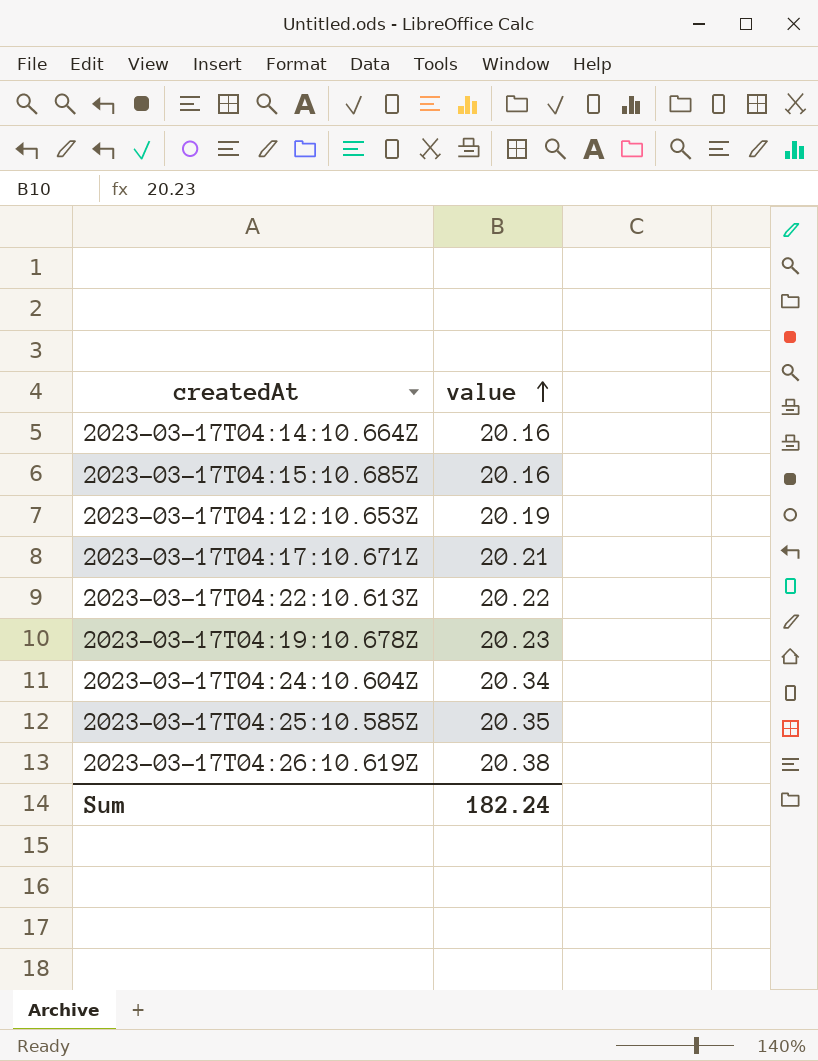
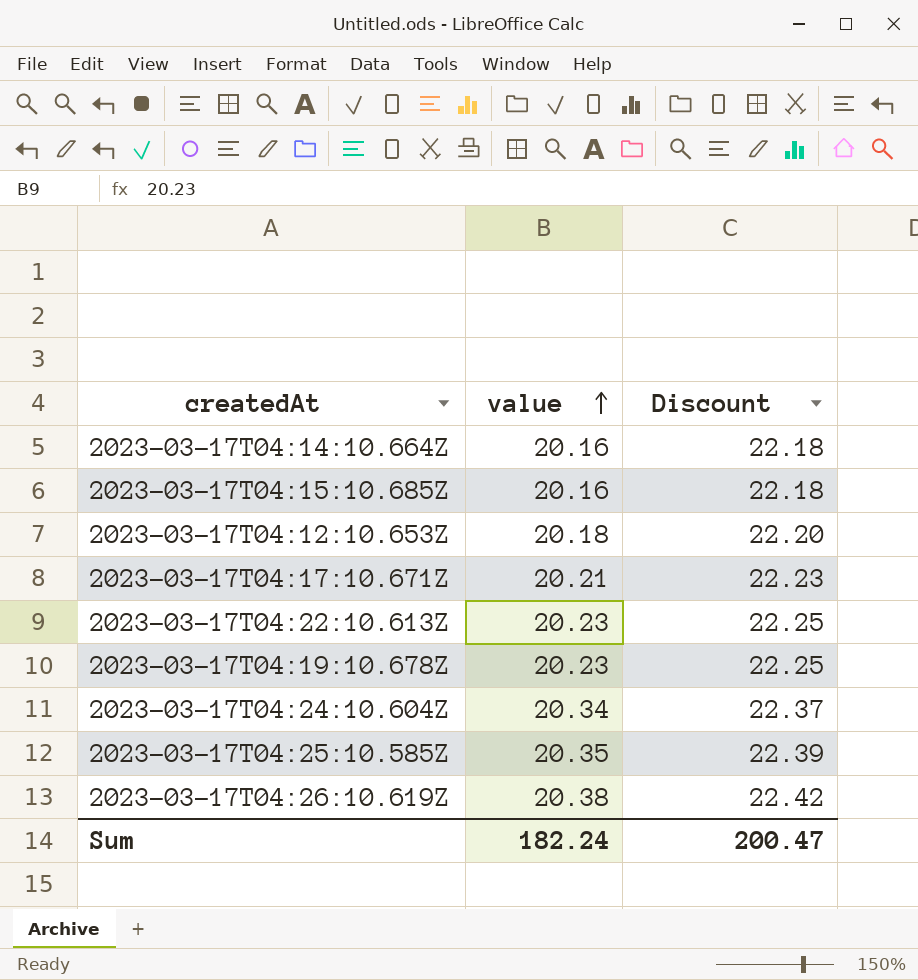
column Discount | formula: none -> [value] * 1.1
2023-03-17T04:12:10.653Z | value: 20.19 -> 20.18
2023-03-17T04:22:10.613Z | value: 20.22 -> 20.23

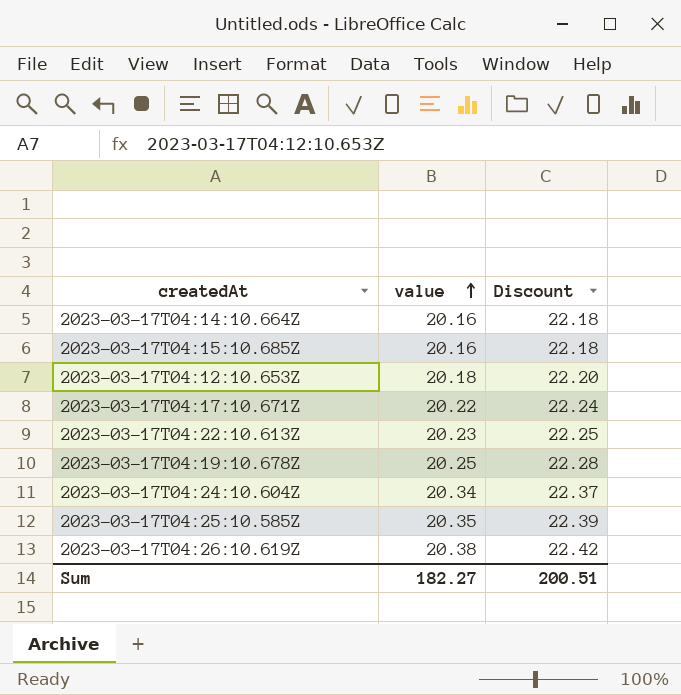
2023-03-17T04:17:10.671Z | value: 20.21 -> 20.22
2023-03-17T04:17:10.671Z | Discount: 22.23 -> 22.24
2023-03-17T04:19:10.678Z | value: 20.23 -> 20.25
2023-03-17T04:19:10.678Z | Discount: 22.25 -> 22.28
Sum | value: 182.24 -> 182.27
Sum | Discount: 200.47 -> 200.51

